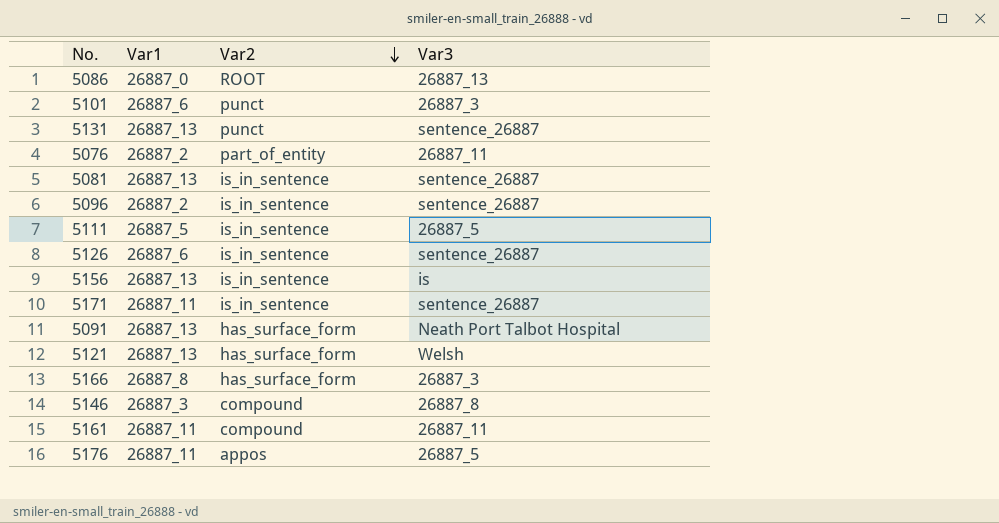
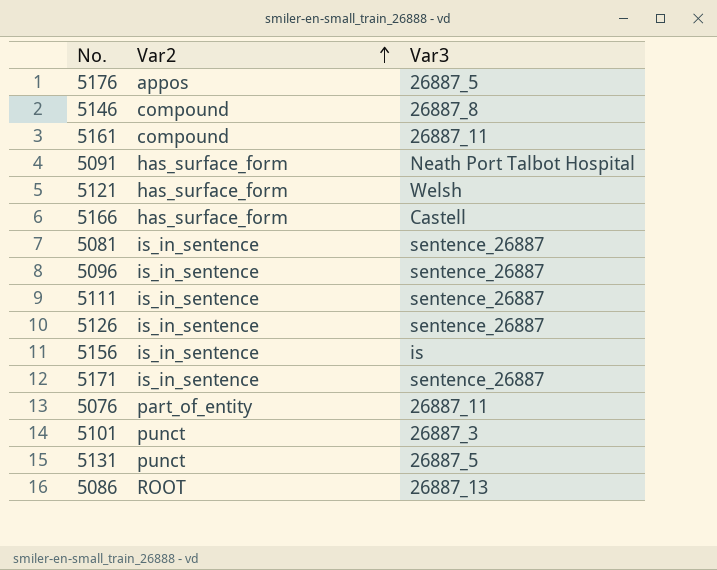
row order: Var2 descending -> Var2 ascending
column Var1 | position: 2 -> none
5166 | Var3: 26887_3 -> Castell
5111 | Var3: 26887_5 -> sentence_26887
5131 | Var3: sentence_26887 -> 26887_5

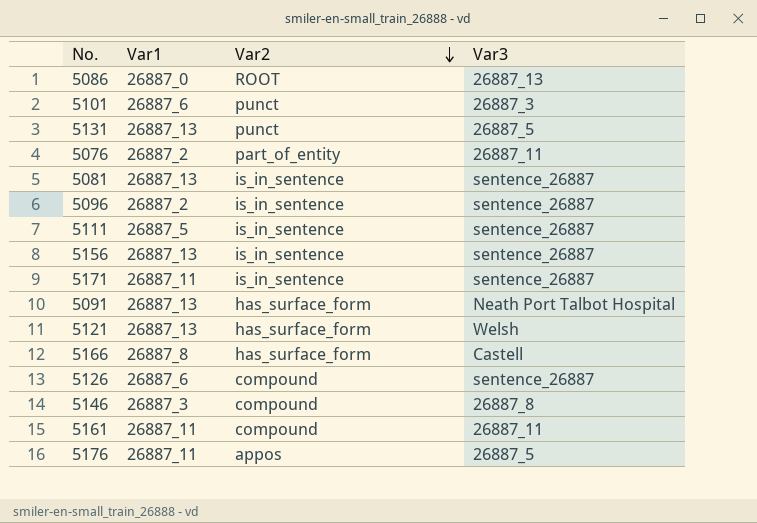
row order: Var2 ascending -> Var2 descending
column Var1 | position: none -> 2
5156 | Var3: is -> sentence_26887
5126 | Var2: is_in_sentence -> compound

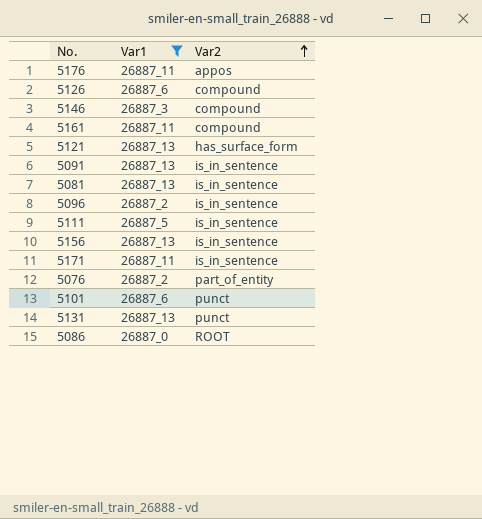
filter: none -> Var1 != 26887_8
row order: Var2 descending -> Var2 ascending
column Var3 | position: 4 -> none
5091 | Var2: has_surface_form -> is_in_sentence

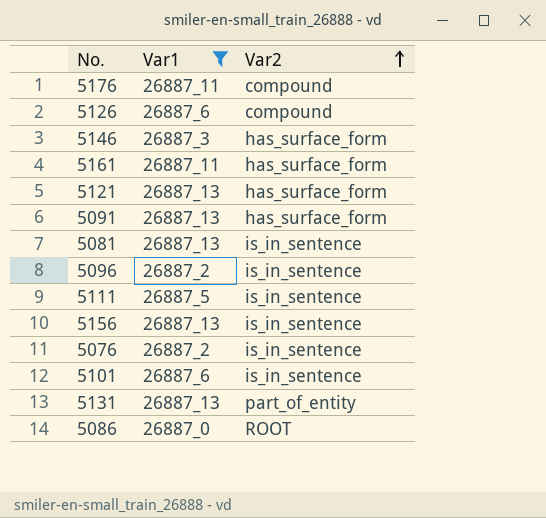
row 5171: 26887_11 | is_in_sentence -> none
5176 | Var2: appos -> compound
5146 | Var2: compound -> has_surface_form
5161 | Var2: compound -> has_surface_form
5091 | Var2: is_in_sentence -> has_surface_form
5076 | Var2: part_of_entity -> is_in_sentence
5101 | Var2: punct -> is_in_sentence
5131 | Var2: punct -> part_of_entity

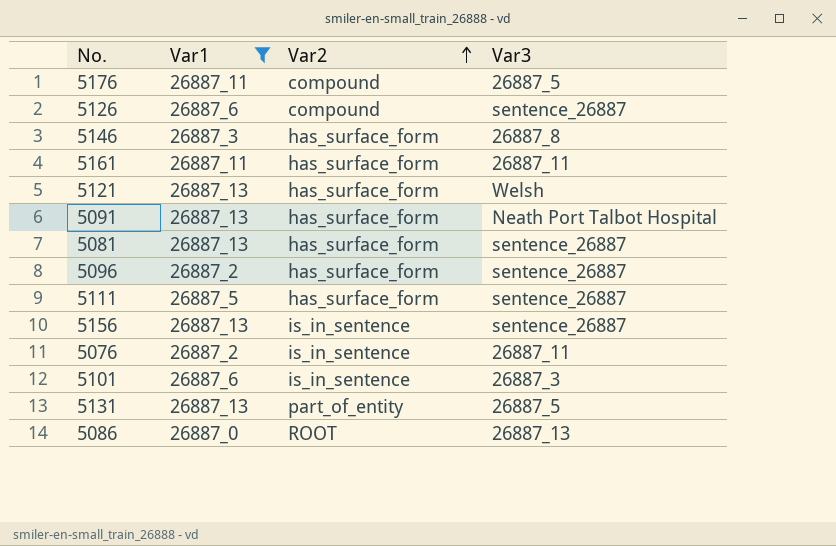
column Var3 | position: none -> 4
5081 | Var2: is_in_sentence -> has_surface_form
5096 | Var2: is_in_sentence -> has_surface_form
5111 | Var2: is_in_sentence -> has_surface_form

